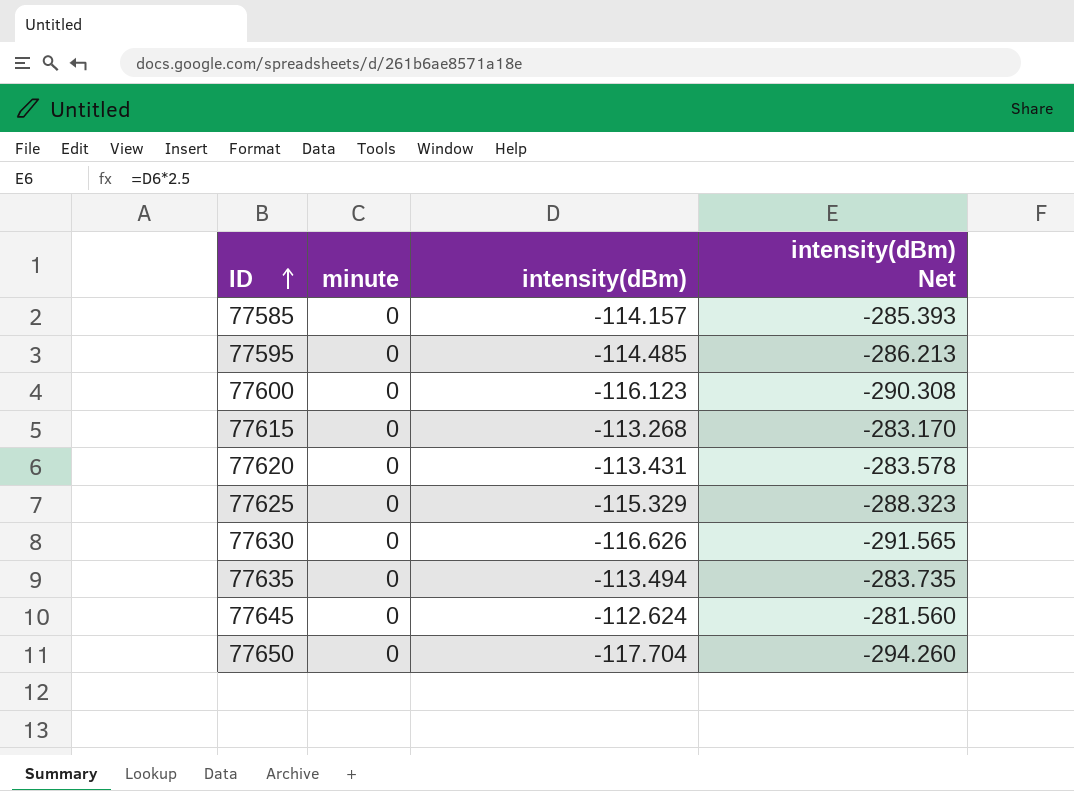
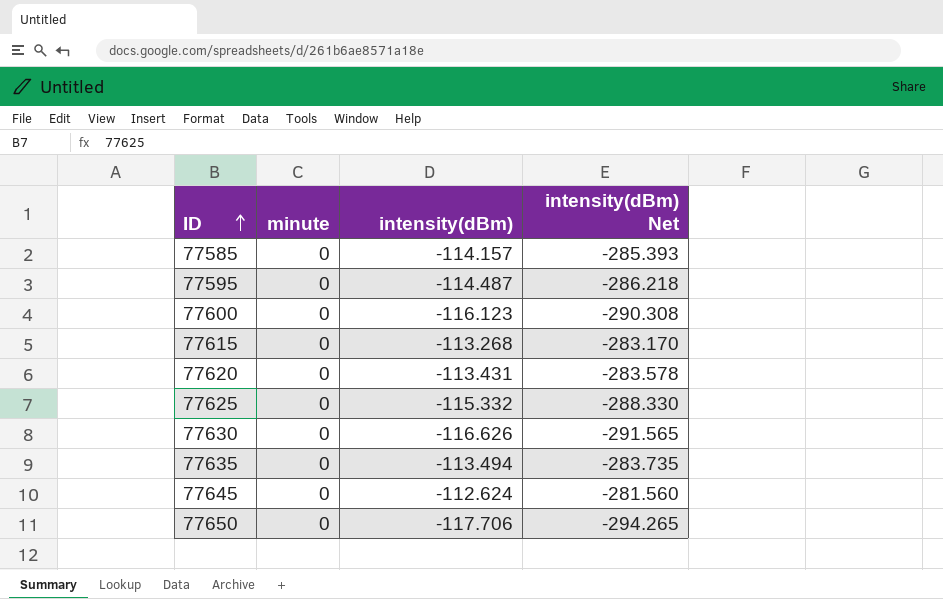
77595 | intensity(dBm): -114.485 -> -114.487
77595 | intensity(dBm) Net: -286.213 -> -286.218
77625 | intensity(dBm): -115.329 -> -115.332
77625 | intensity(dBm) Net: -288.323 -> -288.330
77650 | intensity(dBm): -117.704 -> -117.706
77650 | intensity(dBm) Net: -294.260 -> -294.265

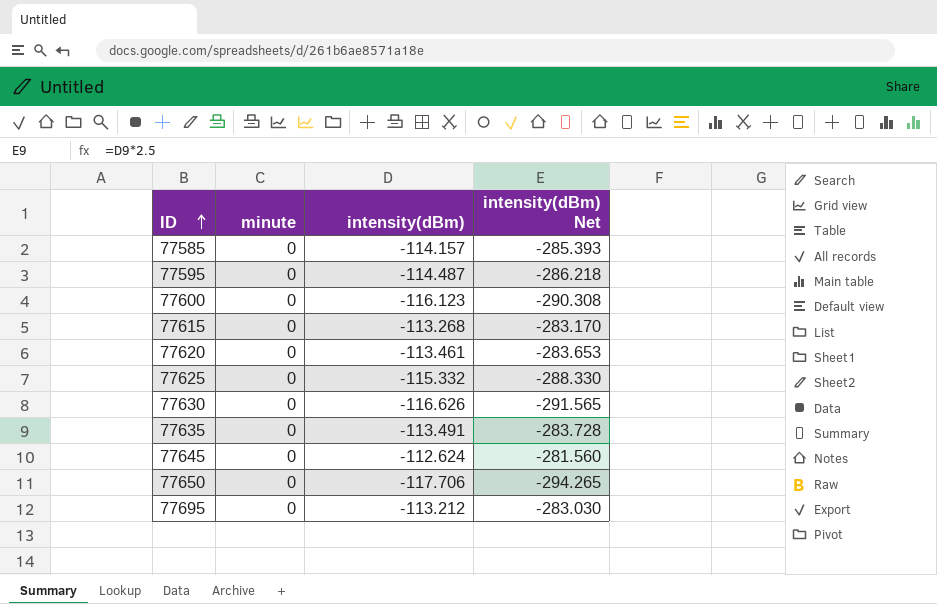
77620 | intensity(dBm): -113.431 -> -113.461
77620 | intensity(dBm) Net: -283.578 -> -283.653
77635 | intensity(dBm): -113.494 -> -113.491
77635 | intensity(dBm) Net: -283.735 -> -283.728
row 77695: none -> 0 | -113.212 | -283.030

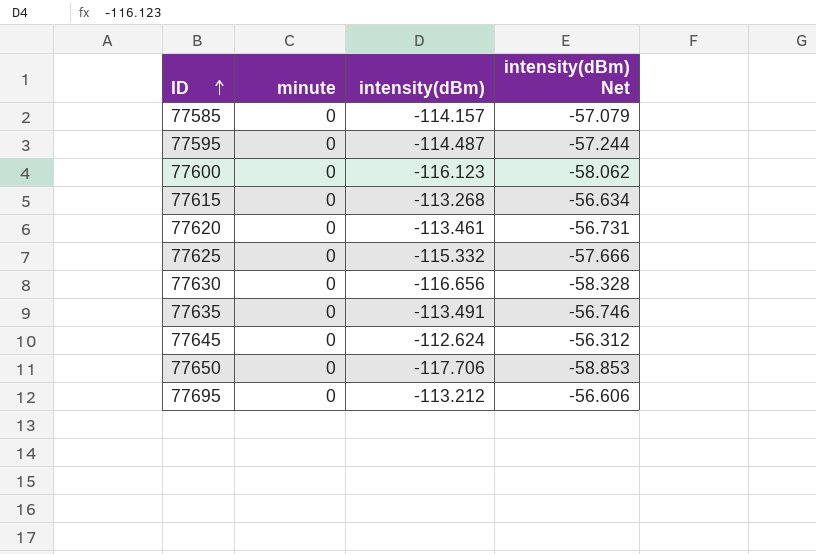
column intensity(dBm) Net | formula: [intensity(dBm)] * 2.5 -> [intensity(dBm)] * 0.5
77630 | intensity(dBm): -116.626 -> -116.656

